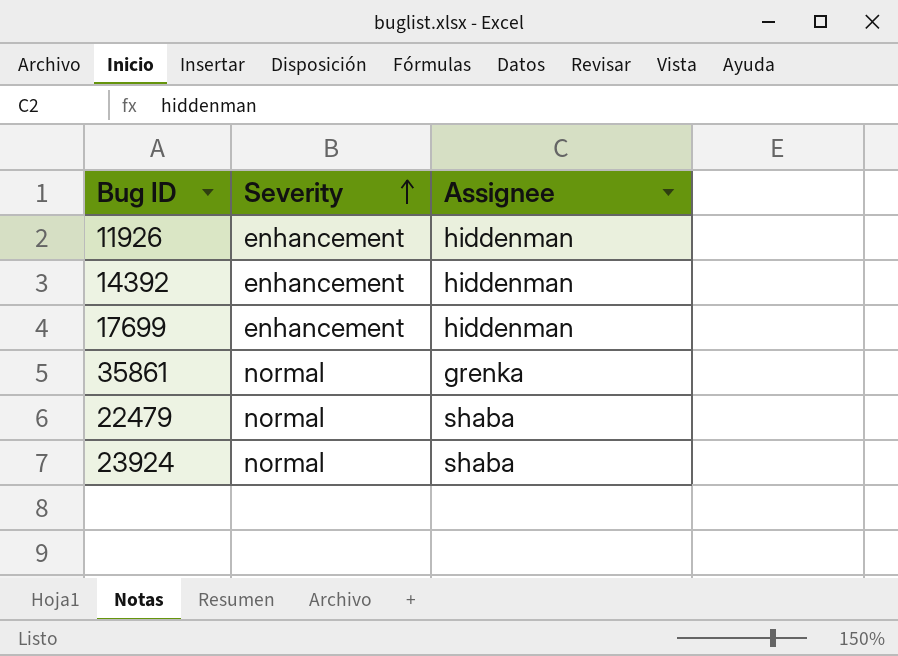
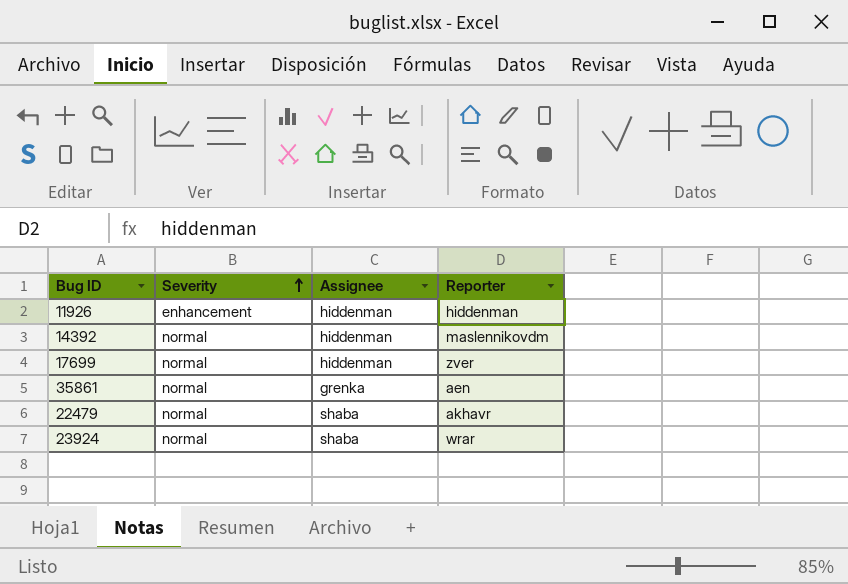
column Reporter | position: none -> 4
14392 | Severity: enhancement -> normal
17699 | Severity: enhancement -> normal

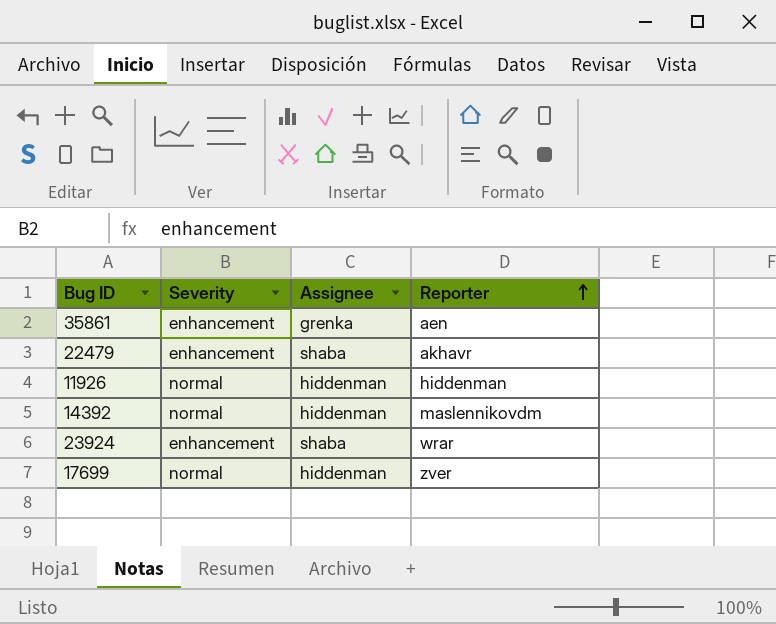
row order: Severity ascending -> Reporter ascending
35861 | Severity: normal -> enhancement
22479 | Severity: normal -> enhancement
11926 | Severity: enhancement -> normal
23924 | Severity: normal -> enhancement

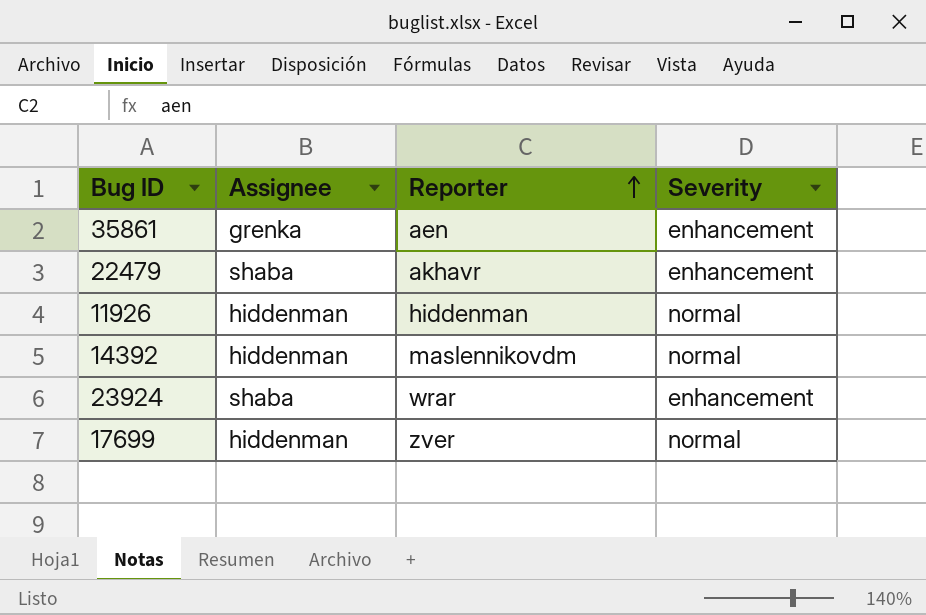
column Severity | position: 2 -> 4

